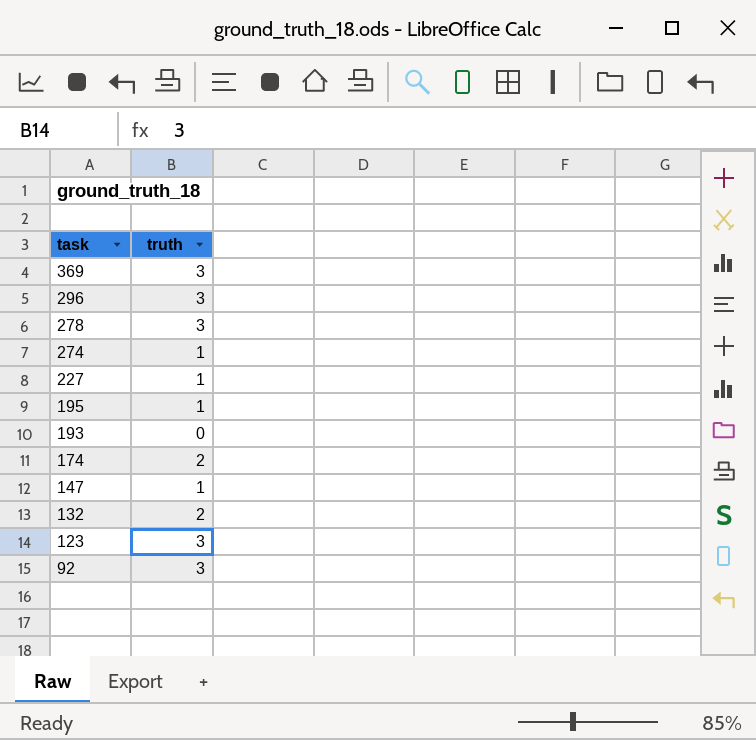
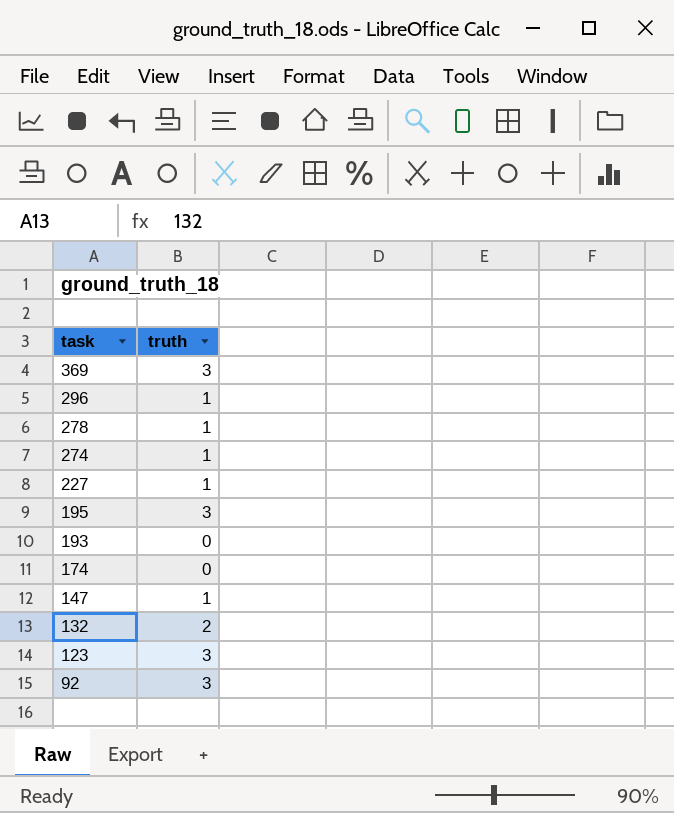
296 | truth: 3 -> 1
278 | truth: 3 -> 1
195 | truth: 1 -> 3
174 | truth: 2 -> 0

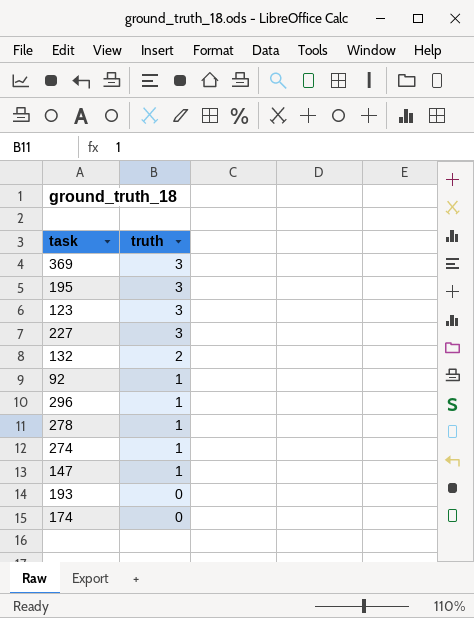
row order: task descending -> truth descending
227 | truth: 1 -> 3
92 | truth: 3 -> 1

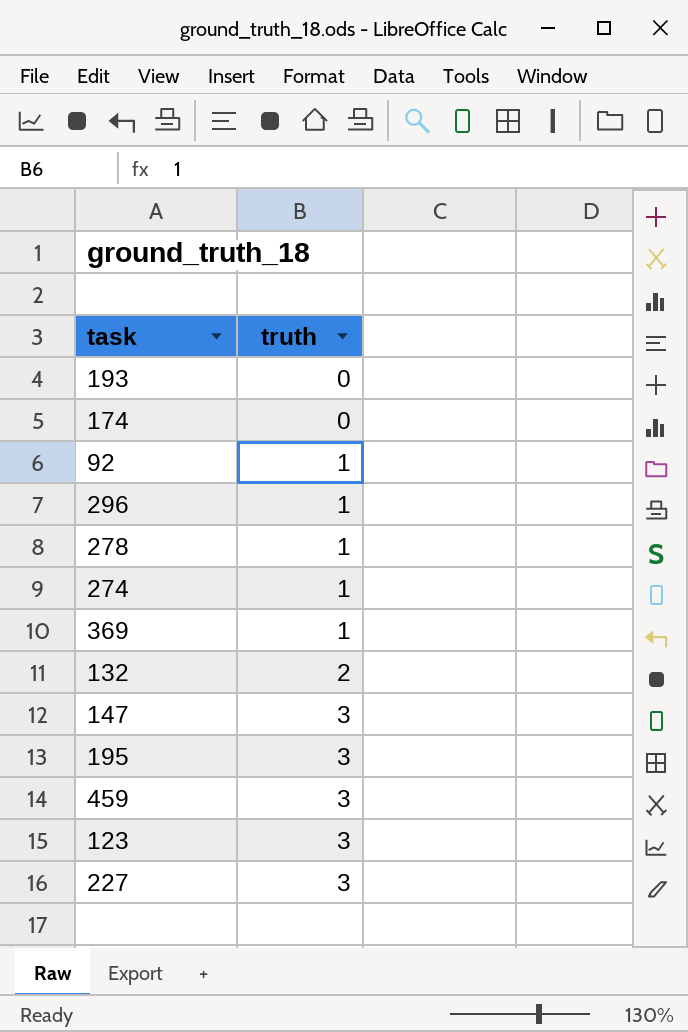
row order: truth descending -> truth ascending
369 | truth: 3 -> 1
147 | truth: 1 -> 3
row 459: none -> 3

